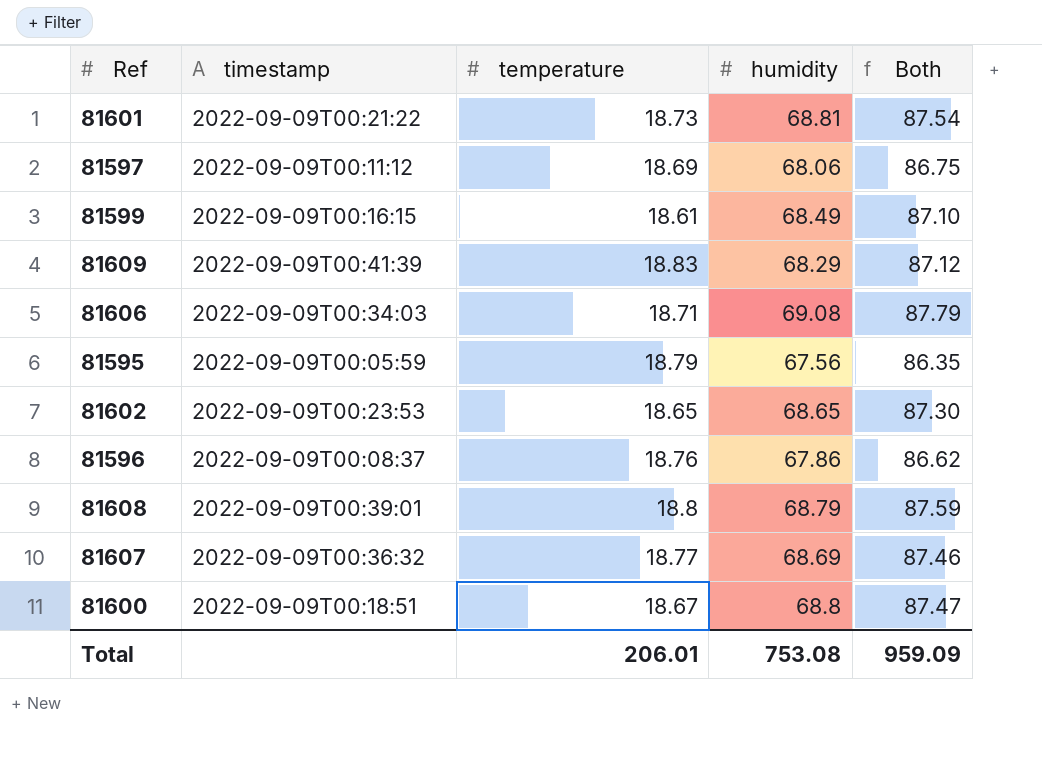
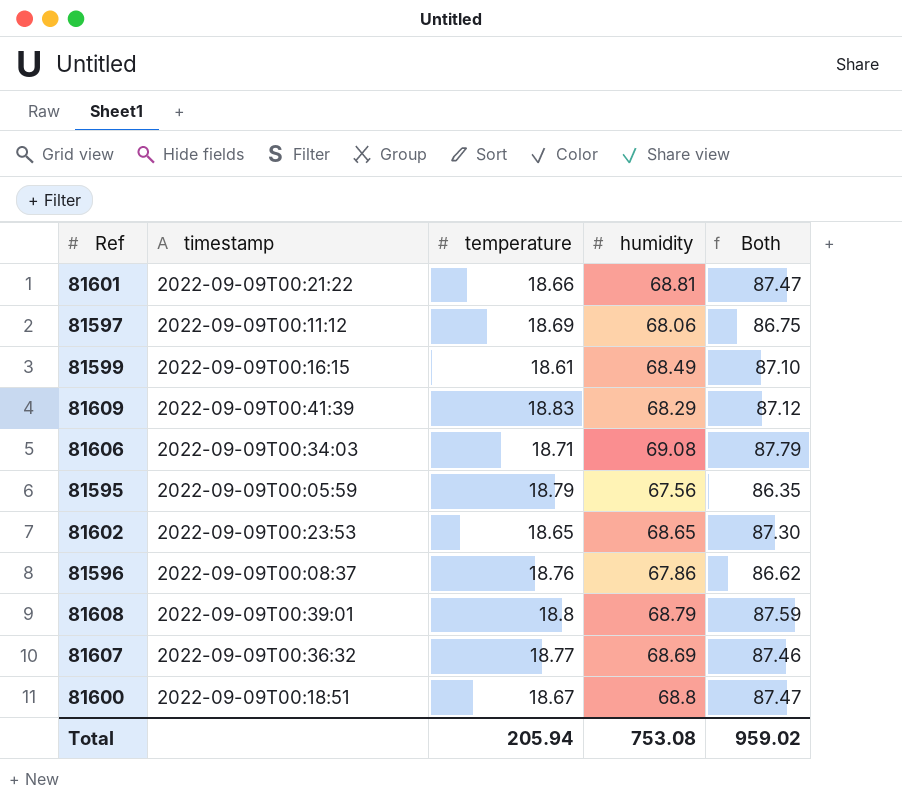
81601 | temperature: 18.73 -> 18.66
81601 | Both: 87.54 -> 87.47
Total | temperature: 206.01 -> 205.94
Total | Both: 959.09 -> 959.02

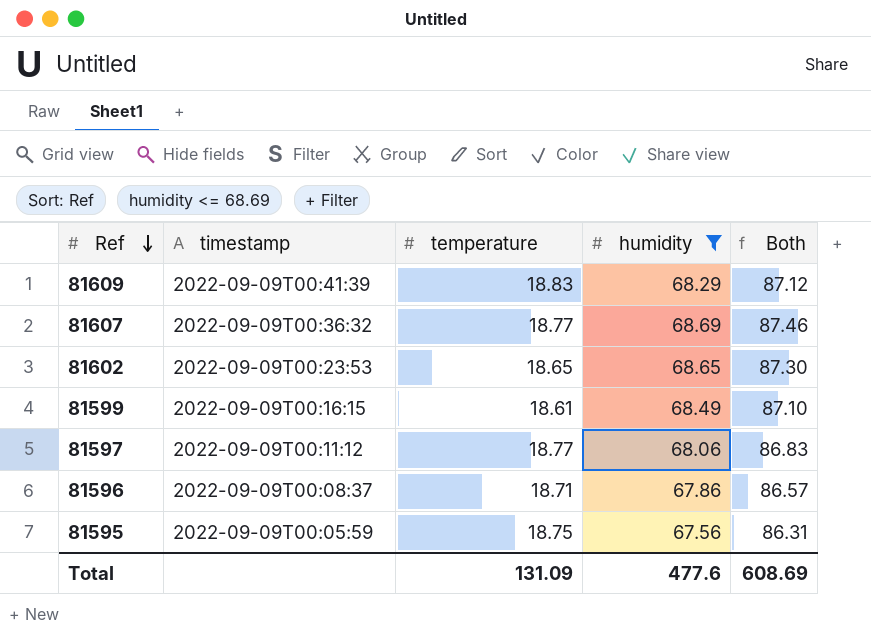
filter: none -> humidity <= 68.69
row order: none -> Ref descending
81597 | temperature: 18.69 -> 18.77
81597 | Both: 86.75 -> 86.83
81596 | temperature: 18.76 -> 18.71
81596 | Both: 86.62 -> 86.57
81595 | temperature: 18.79 -> 18.75
81595 | Both: 86.35 -> 86.31
Total | temperature: 205.94 -> 131.09
Total | humidity: 753.08 -> 477.6
Total | Both: 959.02 -> 608.69

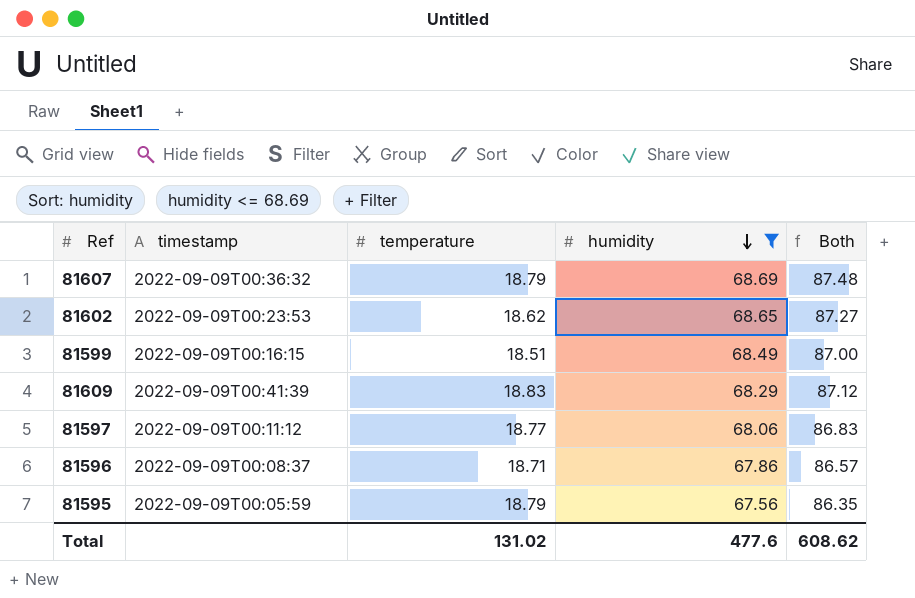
row order: Ref descending -> humidity descending
81607 | temperature: 18.77 -> 18.79
81607 | Both: 87.46 -> 87.48
81602 | temperature: 18.65 -> 18.62
81602 | Both: 87.30 -> 87.27
81599 | temperature: 18.61 -> 18.51
81599 | Both: 87.10 -> 87.00
81595 | temperature: 18.75 -> 18.79
81595 | Both: 86.31 -> 86.35
Total | temperature: 131.09 -> 131.02
Total | Both: 608.69 -> 608.62

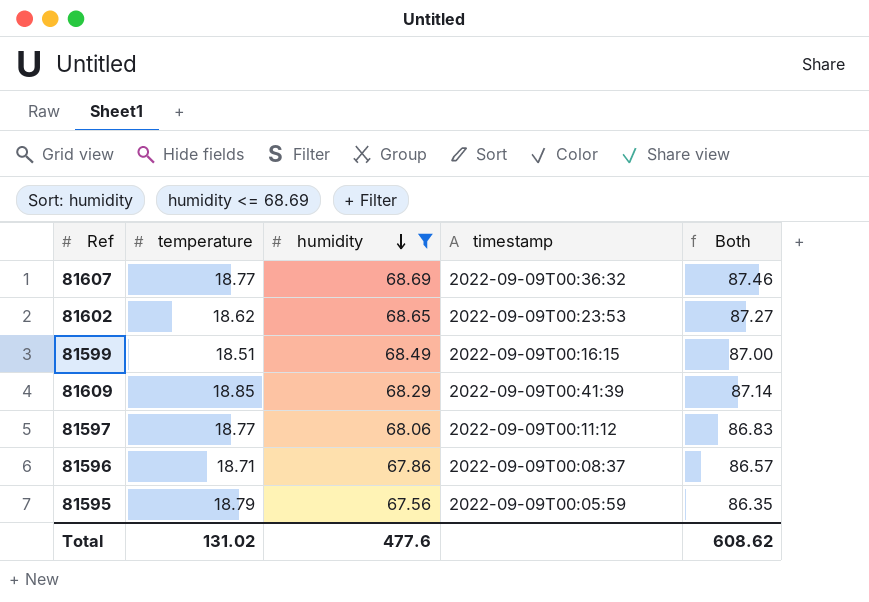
column timestamp | position: 2 -> 4
81607 | temperature: 18.79 -> 18.77
81607 | Both: 87.48 -> 87.46
81609 | temperature: 18.83 -> 18.85
81609 | Both: 87.12 -> 87.14

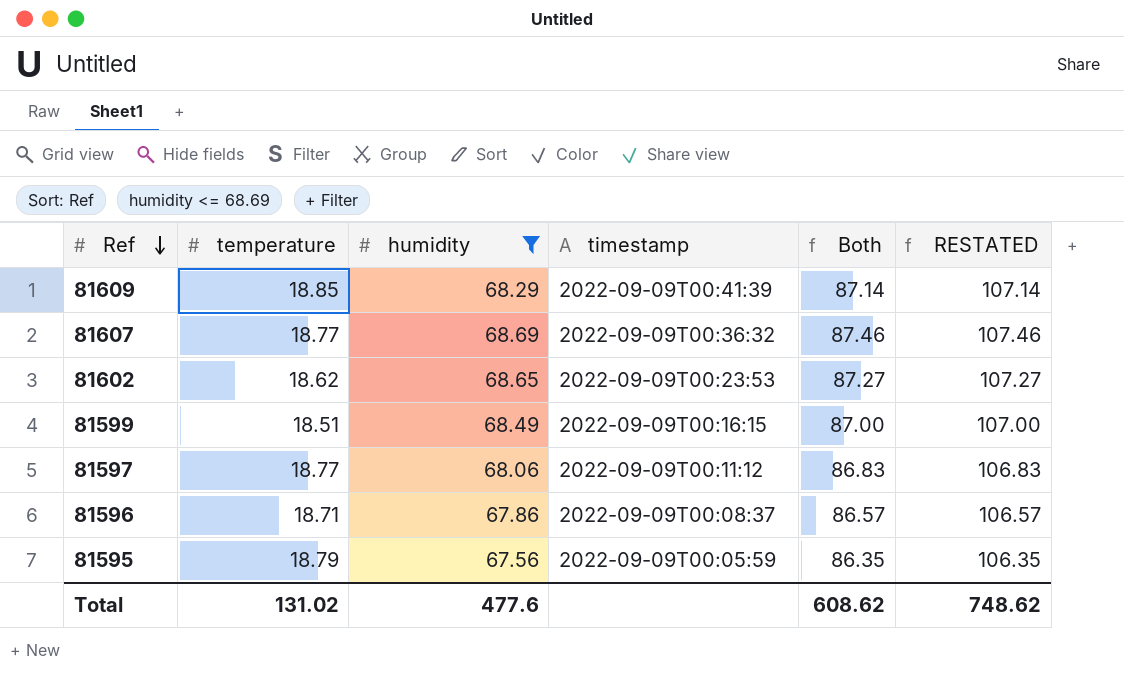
row order: humidity descending -> Ref descending
column RESTATED | formula: none -> [Both] + 20

